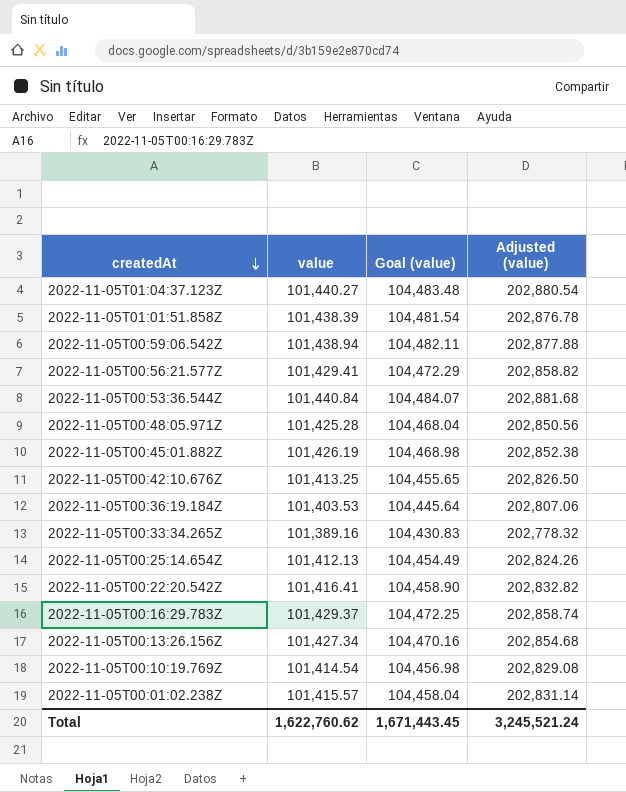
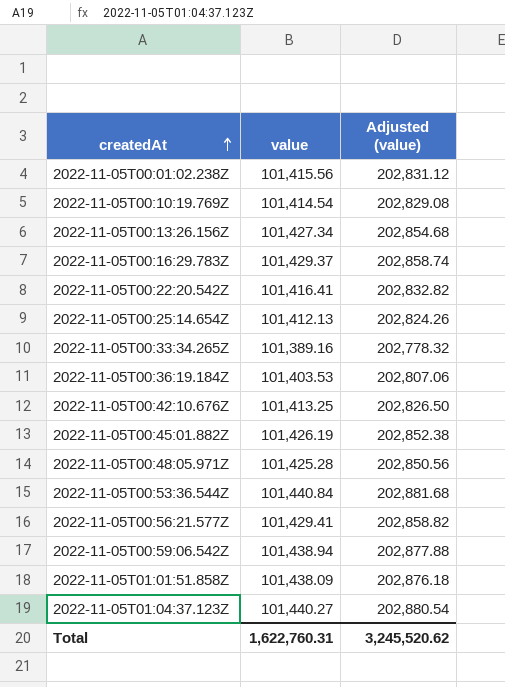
row order: createdAt descending -> createdAt ascending
column Goal (value) | formula: [value] * 1.03 -> none
2022-11-05T00:01:02.238Z | value: 101,415.57 -> 101,415.56
2022-11-05T00:01:02.238Z | Adjusted (value): 202,831.14 -> 202,831.12
2022-11-05T01:01:51.858Z | value: 101,438.39 -> 101,438.09
2022-11-05T01:01:51.858Z | Adjusted (value): 202,876.78 -> 202,876.18
Total | value: 1,622,760.62 -> 1,622,760.31
Total | Adjusted (value): 3,245,521.24 -> 3,245,520.62

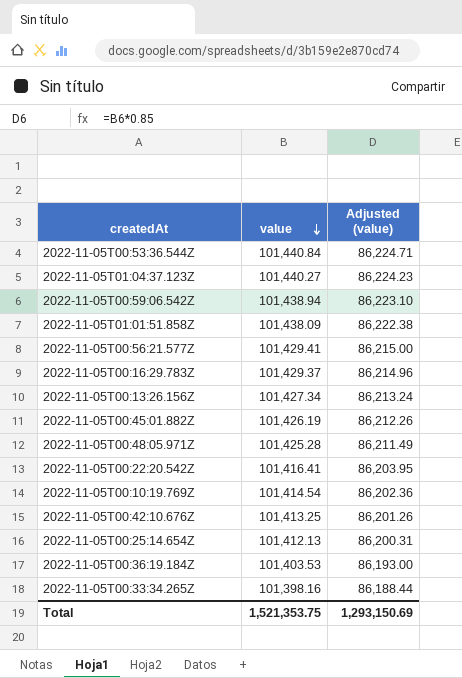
row order: createdAt ascending -> value descending
column Adjusted (value) | formula: [value] * 2 -> [value] * 0.85
row 2022-11-05T00:01:02.238Z: 101,415.56 | 202,831.12 -> none
2022-11-05T00:33:34.265Z | value: 101,389.16 -> 101,398.16
Total | value: 1,622,760.31 -> 1,521,353.75
Total | Adjusted (value): 3,245,520.62 -> 1,293,150.69

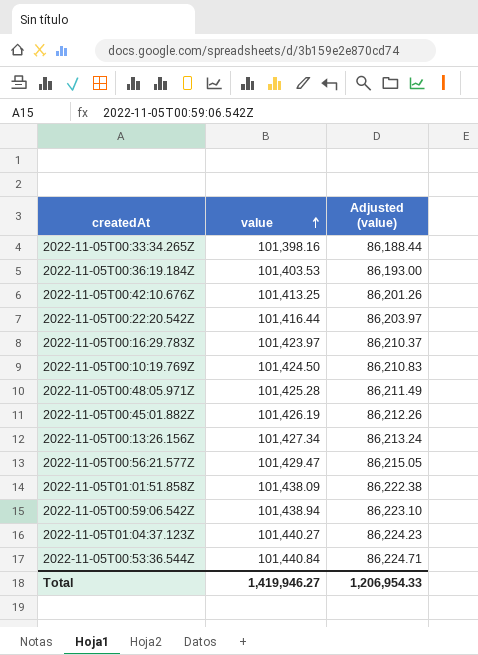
row order: value descending -> value ascending
row 2022-11-05T00:25:14.654Z: 101,412.13 | 86,200.31 -> none
2022-11-05T00:22:20.542Z | value: 101,416.41 -> 101,416.44
2022-11-05T00:22:20.542Z | Adjusted (value): 86,203.95 -> 86,203.97
2022-11-05T00:16:29.783Z | value: 101,429.37 -> 101,423.97
2022-11-05T00:16:29.783Z | Adjusted (value): 86,214.96 -> 86,210.37
2022-11-05T00:10:19.769Z | value: 101,414.54 -> 101,424.50
2022-11-05T00:10:19.769Z | Adjusted (value): 86,202.36 -> 86,210.83
2022-11-05T00:56:21.577Z | value: 101,429.41 -> 101,429.47
2022-11-05T00:56:21.577Z | Adjusted (value): 86,215.00 -> 86,215.05
Total | value: 1,521,353.75 -> 1,419,946.27
Total | Adjusted (value): 1,293,150.69 -> 1,206,954.33

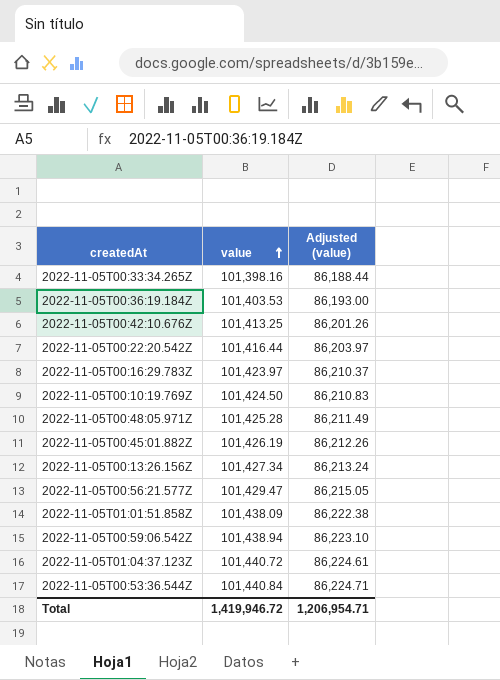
2022-11-05T01:04:37.123Z | value: 101,440.27 -> 101,440.72
2022-11-05T01:04:37.123Z | Adjusted (value): 86,224.23 -> 86,224.61
Total | value: 1,419,946.27 -> 1,419,946.72
Total | Adjusted (value): 1,206,954.33 -> 1,206,954.71

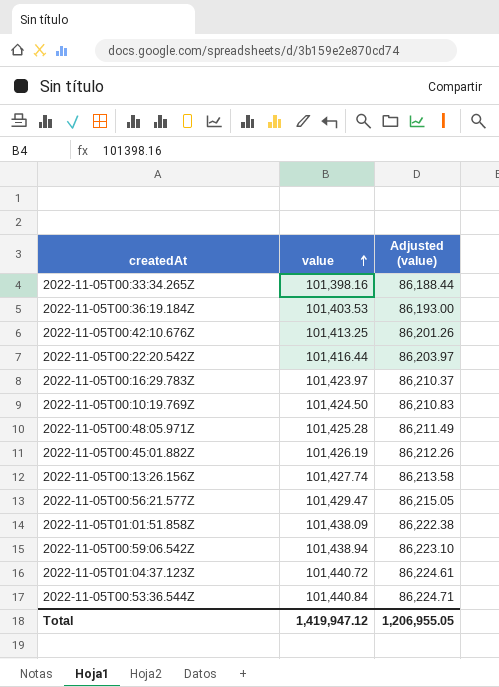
2022-11-05T00:13:26.156Z | value: 101,427.34 -> 101,427.74
2022-11-05T00:13:26.156Z | Adjusted (value): 86,213.24 -> 86,213.58
Total | value: 1,419,946.72 -> 1,419,947.12
Total | Adjusted (value): 1,206,954.71 -> 1,206,955.05

